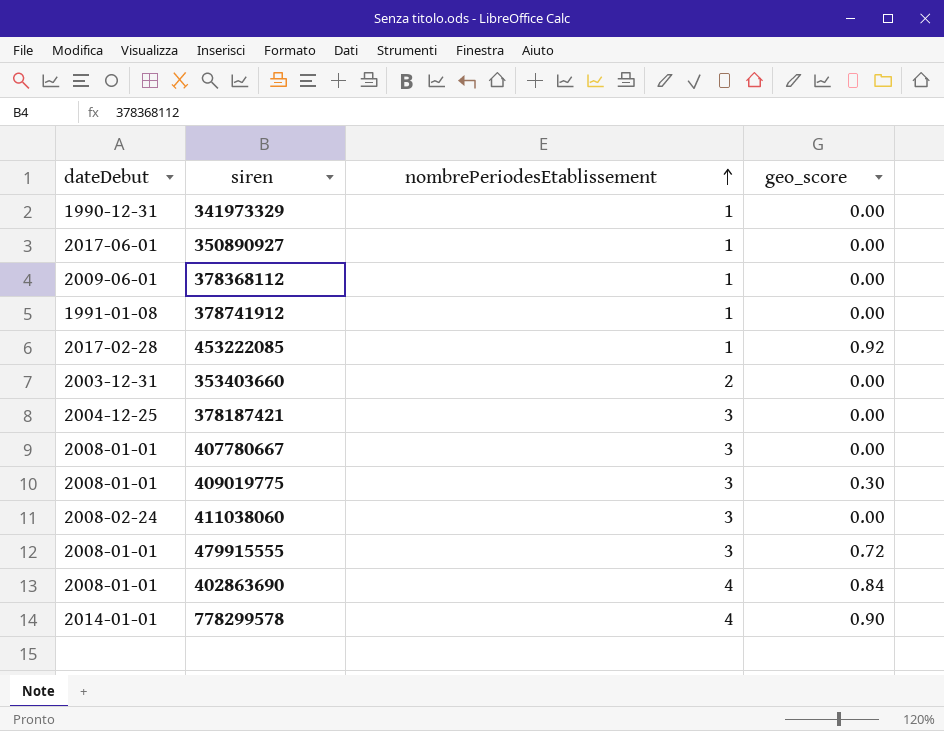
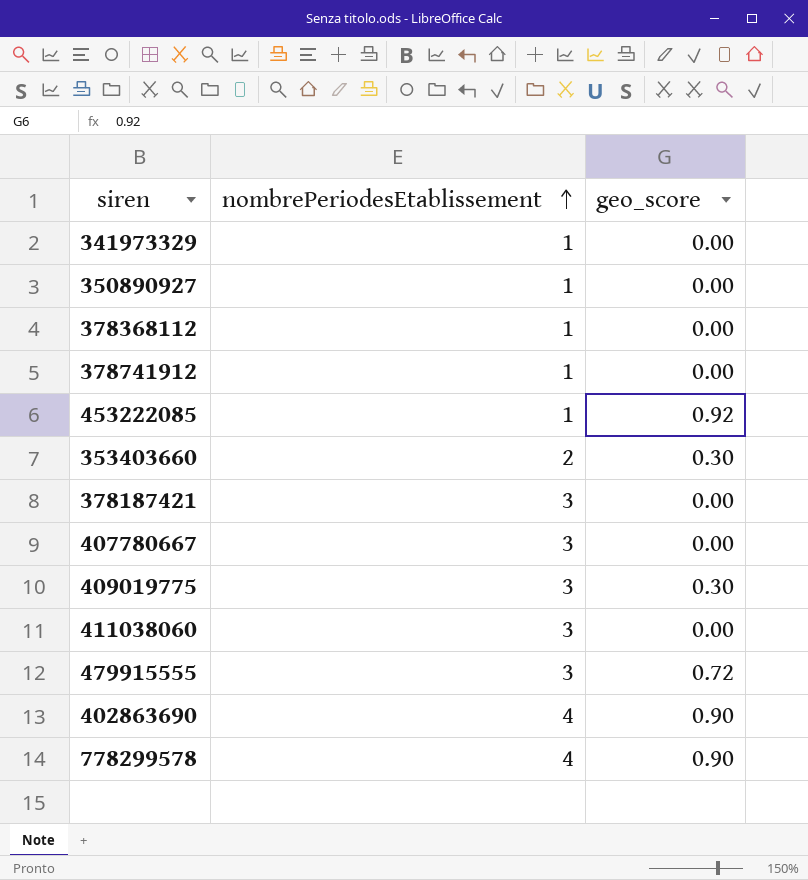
column dateDebut | position: 1 -> none
353403660 | geo_score: 0.00 -> 0.30
402863690 | geo_score: 0.84 -> 0.90

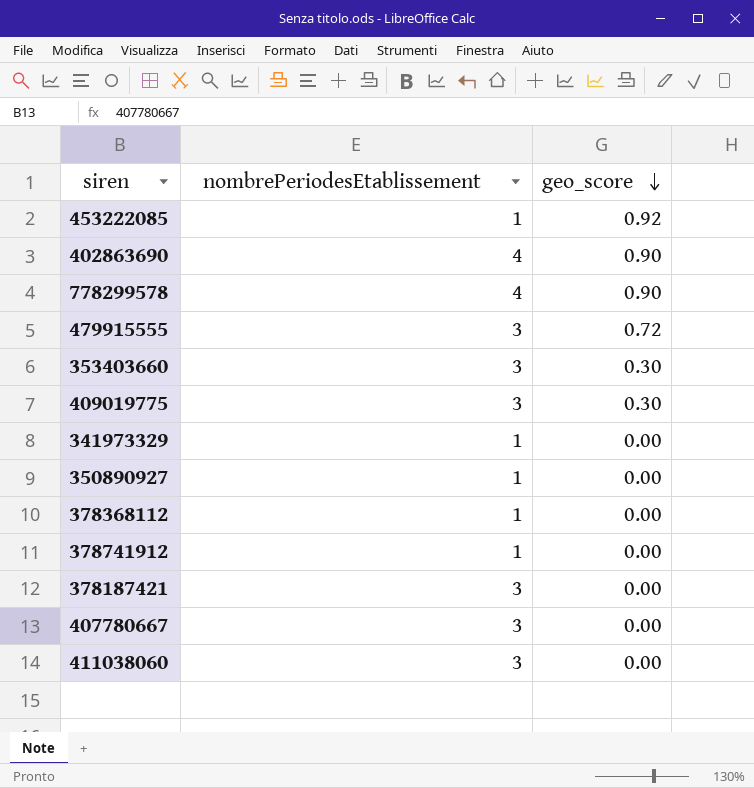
row order: nombrePeriodesEtablissement ascending -> geo_score descending
353403660 | nombrePeriodesEtablissement: 2 -> 3

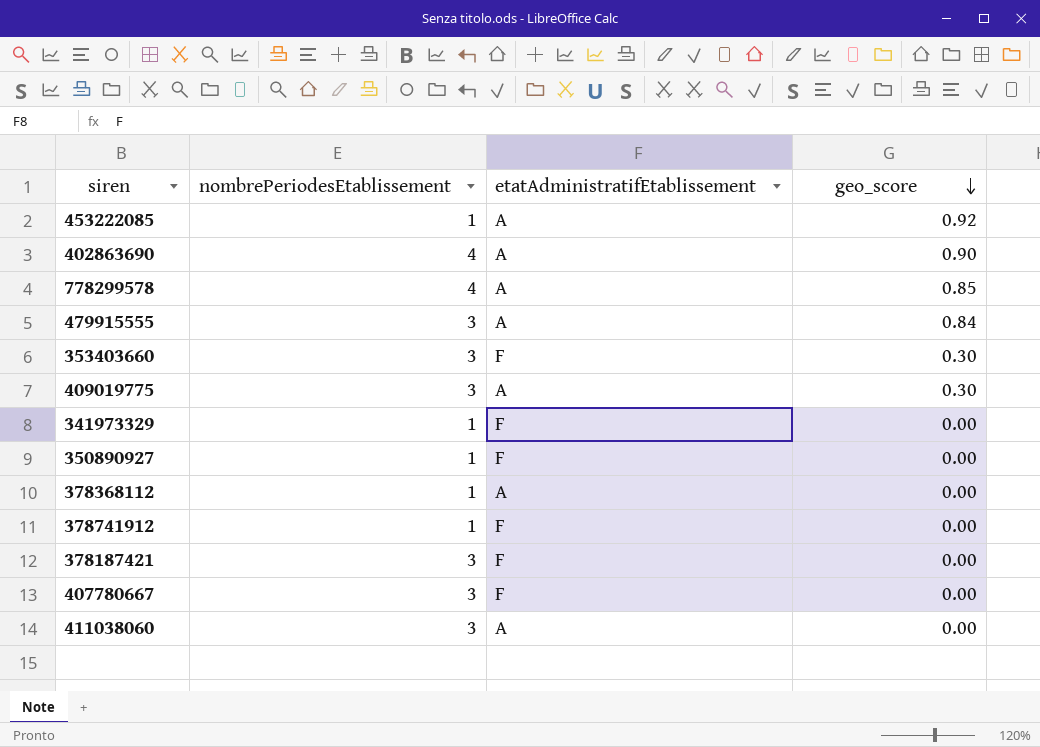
column etatAdministratifEtablissement | position: none -> 3
778299578 | geo_score: 0.90 -> 0.85
479915555 | geo_score: 0.72 -> 0.84

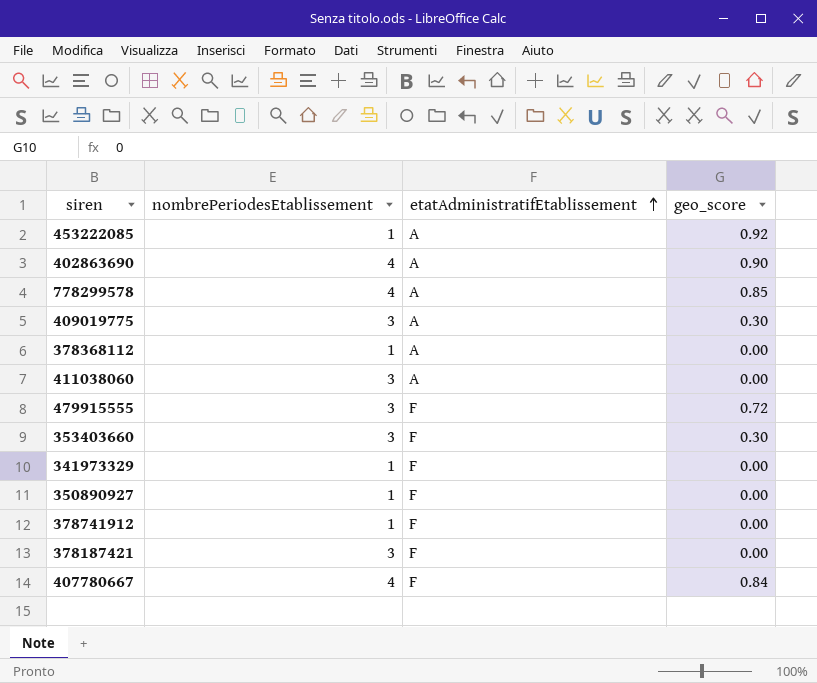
row order: geo_score descending -> etatAdministratifEtablissement ascending
479915555 | etatAdministratifEtablissement: A -> F
479915555 | geo_score: 0.84 -> 0.72
407780667 | nombrePeriodesEtablissement: 3 -> 4
407780667 | geo_score: 0.00 -> 0.84

